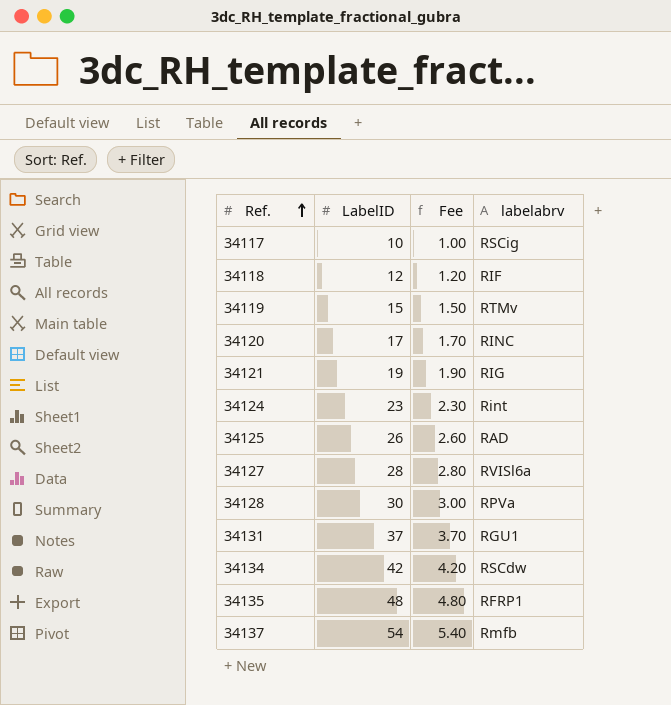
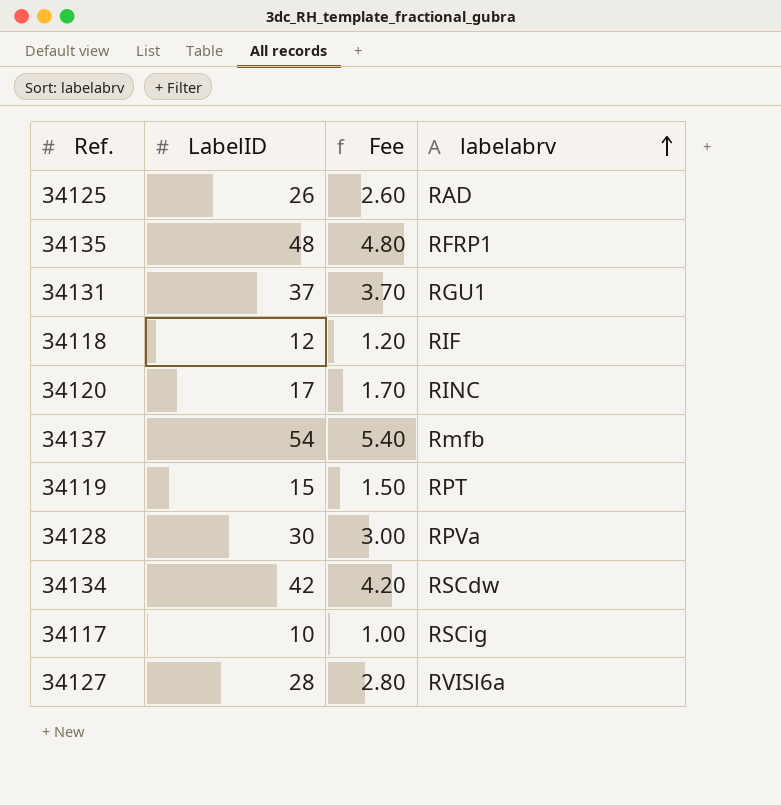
row order: Ref. ascending -> labelabrv ascending
row 34121: 19 | 1.90 | RIG -> none
row 34124: 23 | 2.30 | Rint -> none
34119 | labelabrv: RTMv -> RPT

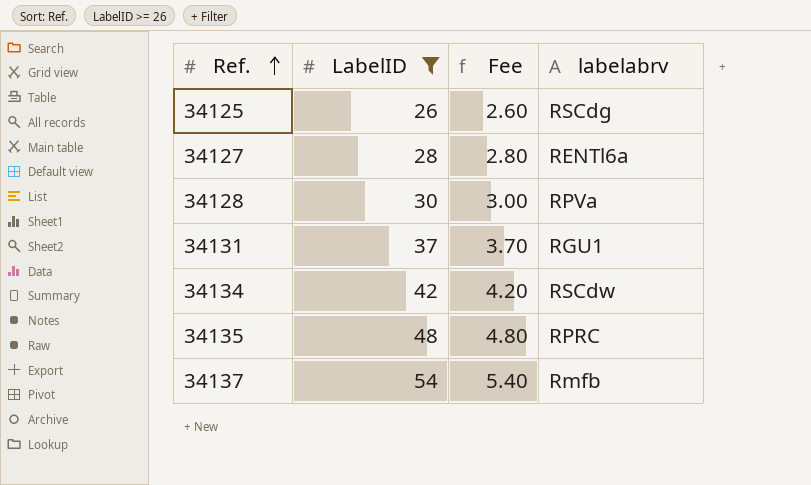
filter: none -> LabelID >= 26
row order: labelabrv ascending -> Ref. ascending
34125 | labelabrv: RAD -> RSCdg
34127 | labelabrv: RVISl6a -> RENTl6a
34135 | labelabrv: RFRP1 -> RPRC

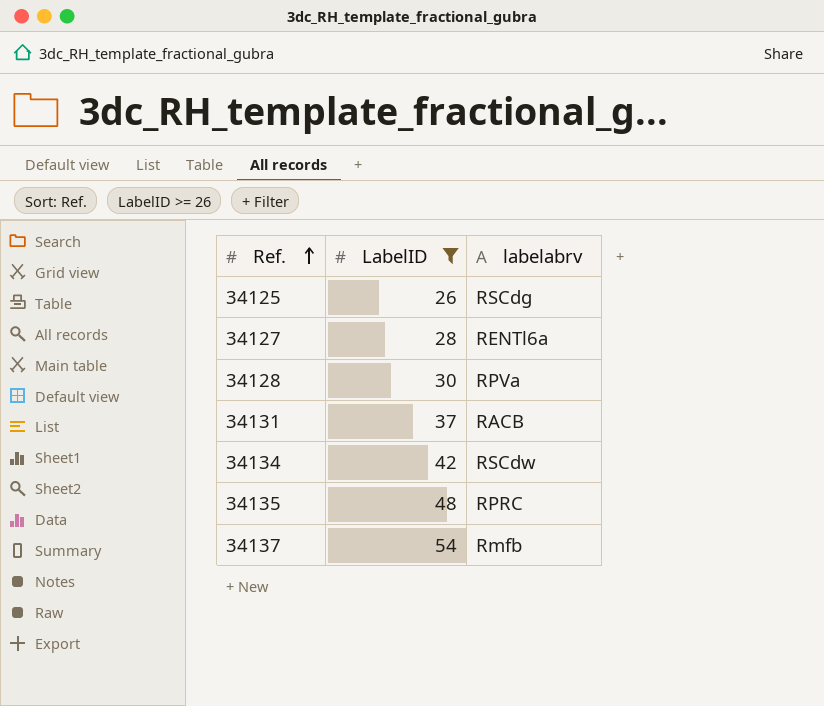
column Fee | formula: [LabelID] * 0.1 -> none
34131 | labelabrv: RGU1 -> RACB

